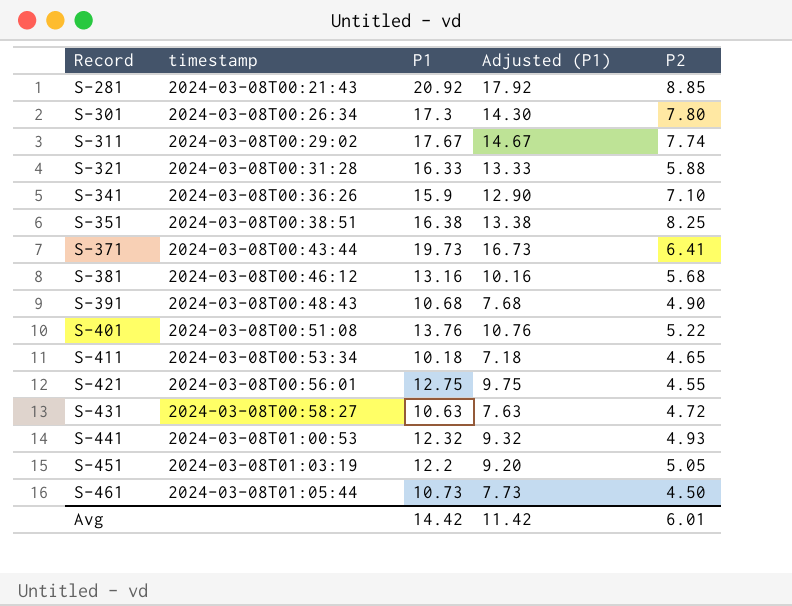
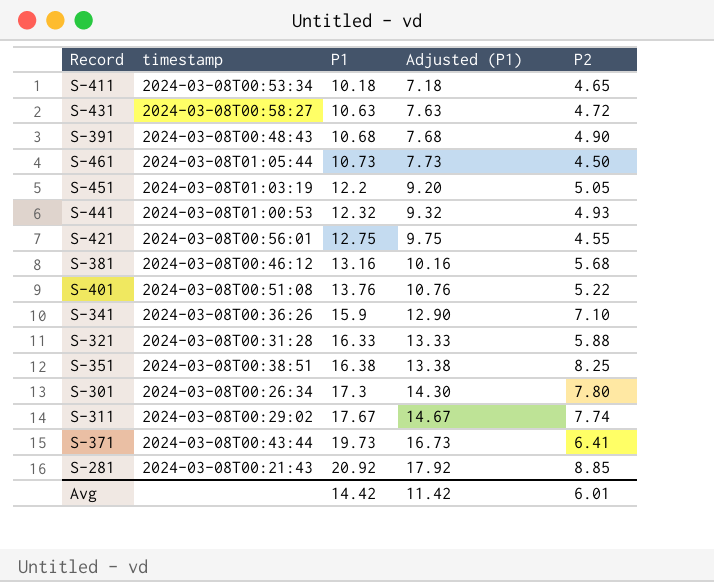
row order: Record ascending -> P1 ascending

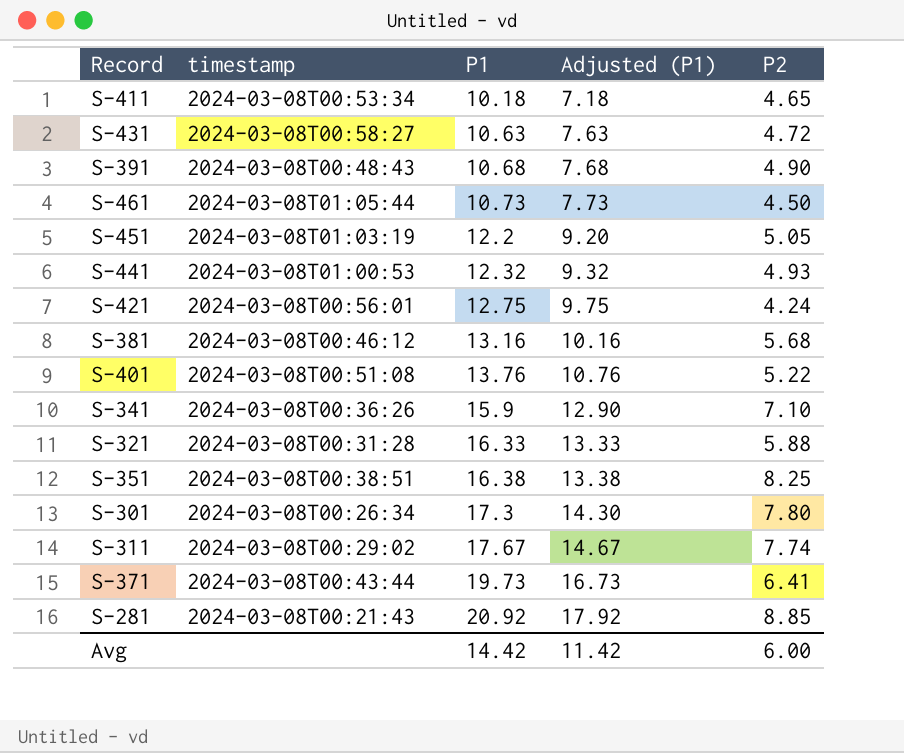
S-421 | P2: 4.55 -> 4.24
Avg | P2: 6.01 -> 6.00

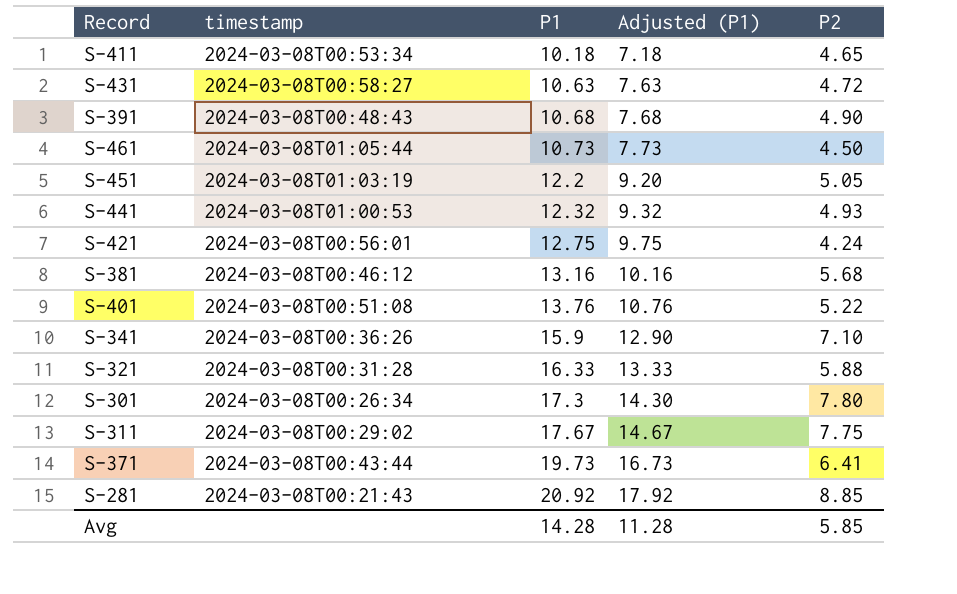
row S-351: 2024-03-08T00:38:51 | 16.38 | 13.38 | 8.25 -> none
S-311 | P2: 7.74 -> 7.75
Avg | P1: 14.42 -> 14.28
Avg | Adjusted (P1): 11.42 -> 11.28
Avg | P2: 6.00 -> 5.85

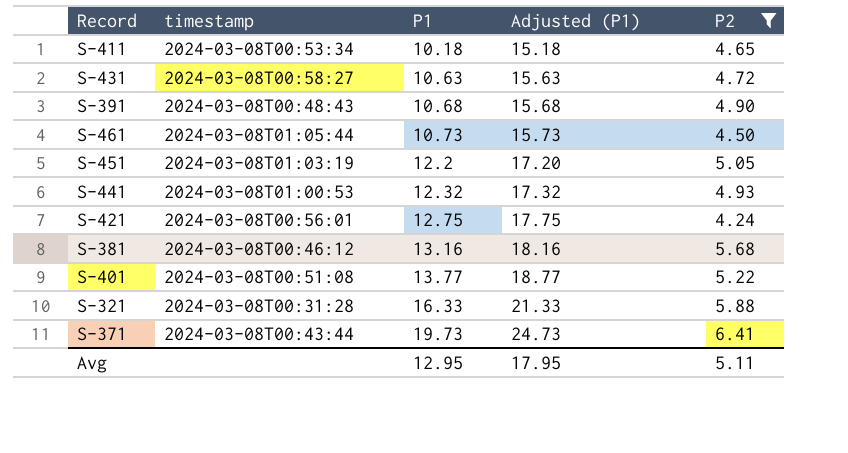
filter: none -> P2 <= 6.41
column Adjusted (P1) | formula: [P1] - 3 -> [P1] + 5
S-401 | P1: 13.76 -> 13.77
Avg | P1: 14.28 -> 12.95
Avg | Adjusted (P1): 11.28 -> 17.95
Avg | P2: 5.85 -> 5.11

